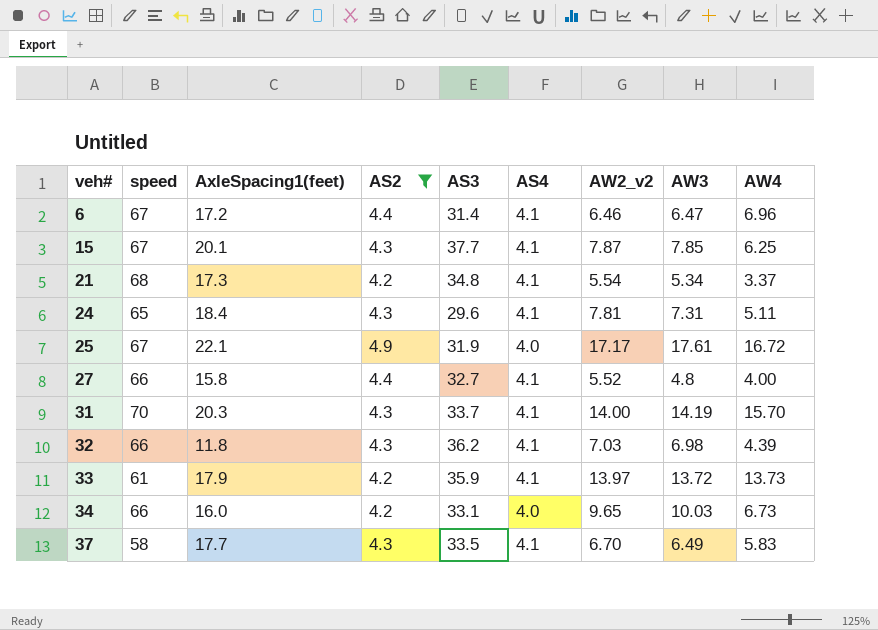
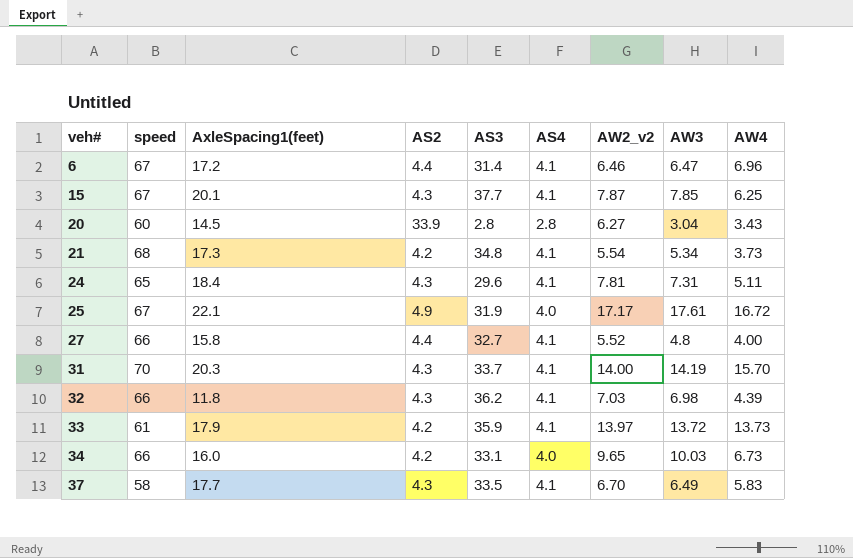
filter: AS2 != 33.9 -> none
21 | AW4: 3.37 -> 3.73

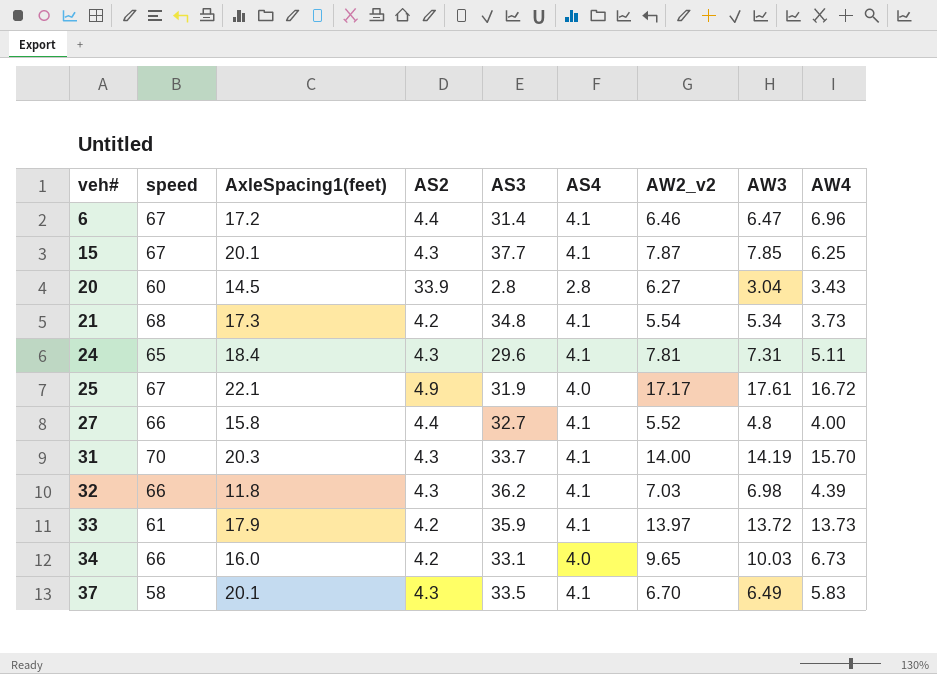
37 | AxleSpacing1(feet): 17.7 -> 20.1

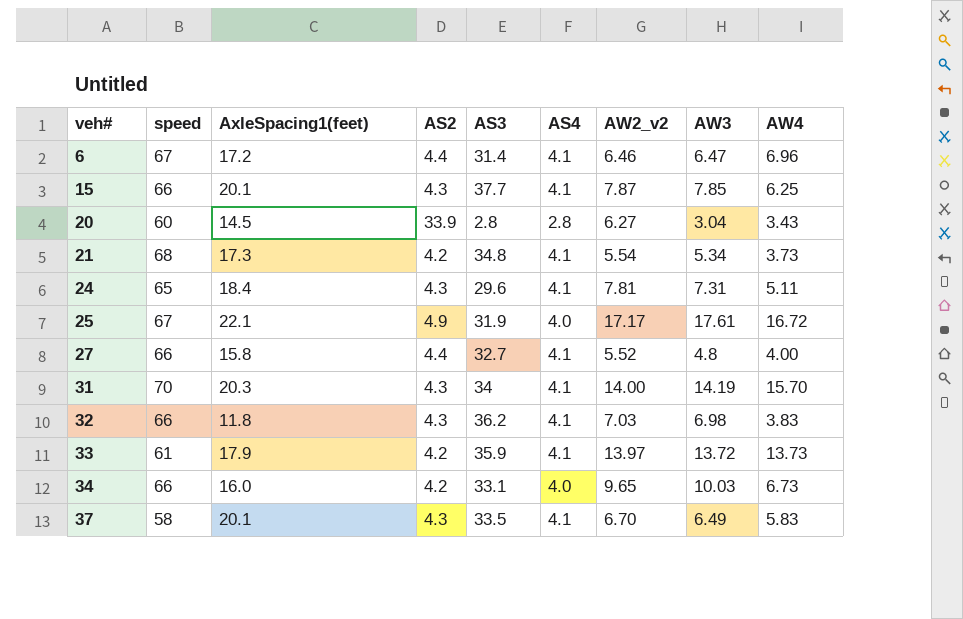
15 | speed: 67 -> 66
31 | AS3: 33.7 -> 34
32 | AW4: 4.39 -> 3.83

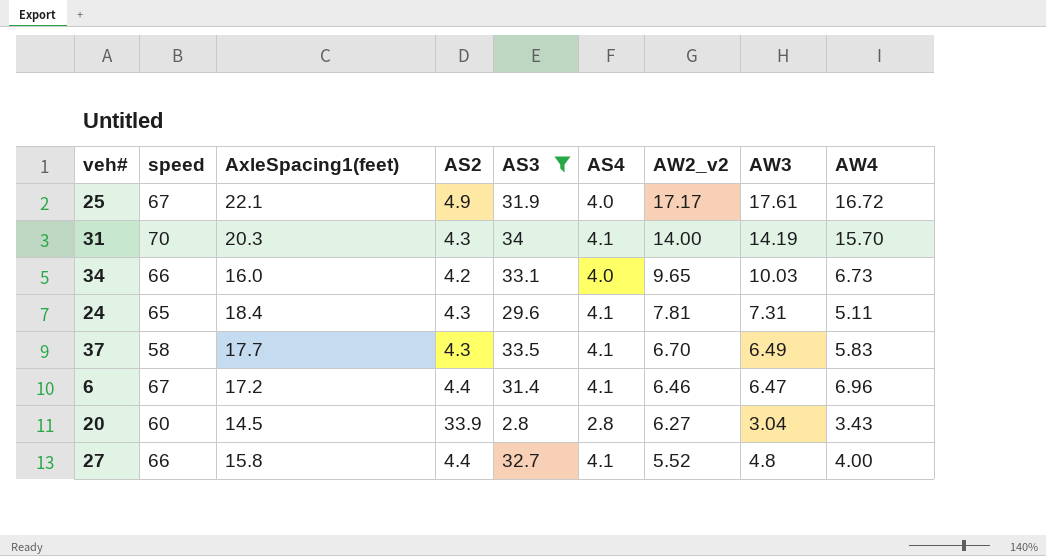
filter: none -> AS3 <= 34
row order: veh# ascending -> AW2_v2 descending
37 | AxleSpacing1(feet): 20.1 -> 17.7

